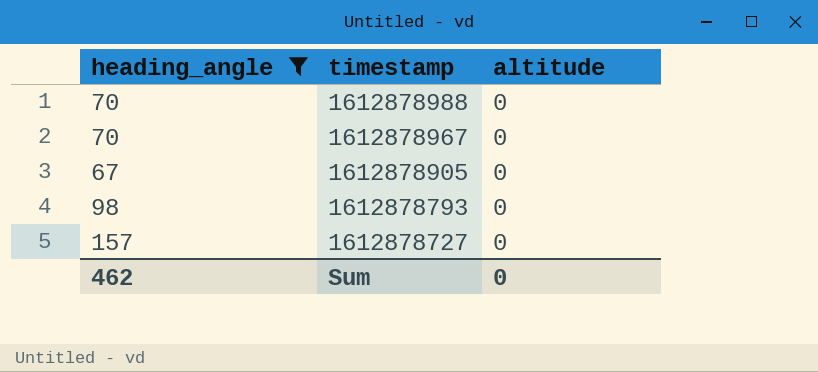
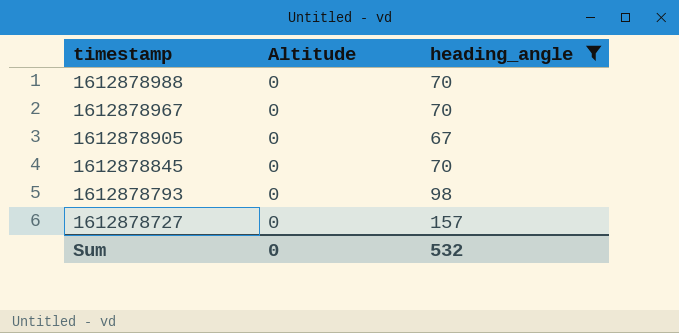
column name: altitude -> Altitude
column heading_angle | position: 1 -> 3
row 1612878845: none -> 0 | 70
Sum | heading_angle: 462 -> 532

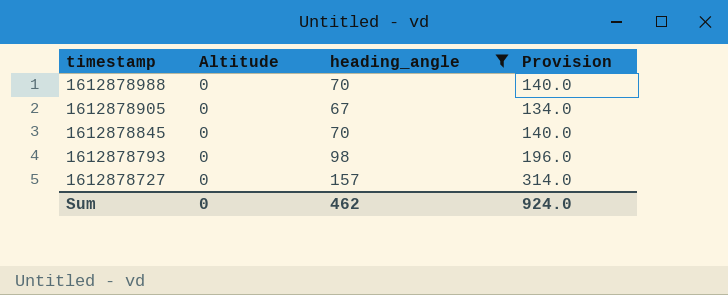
column Provision | formula: none -> [heading_angle] * 2
row 1612878967: 0 | 70 -> none
Sum | heading_angle: 532 -> 462

